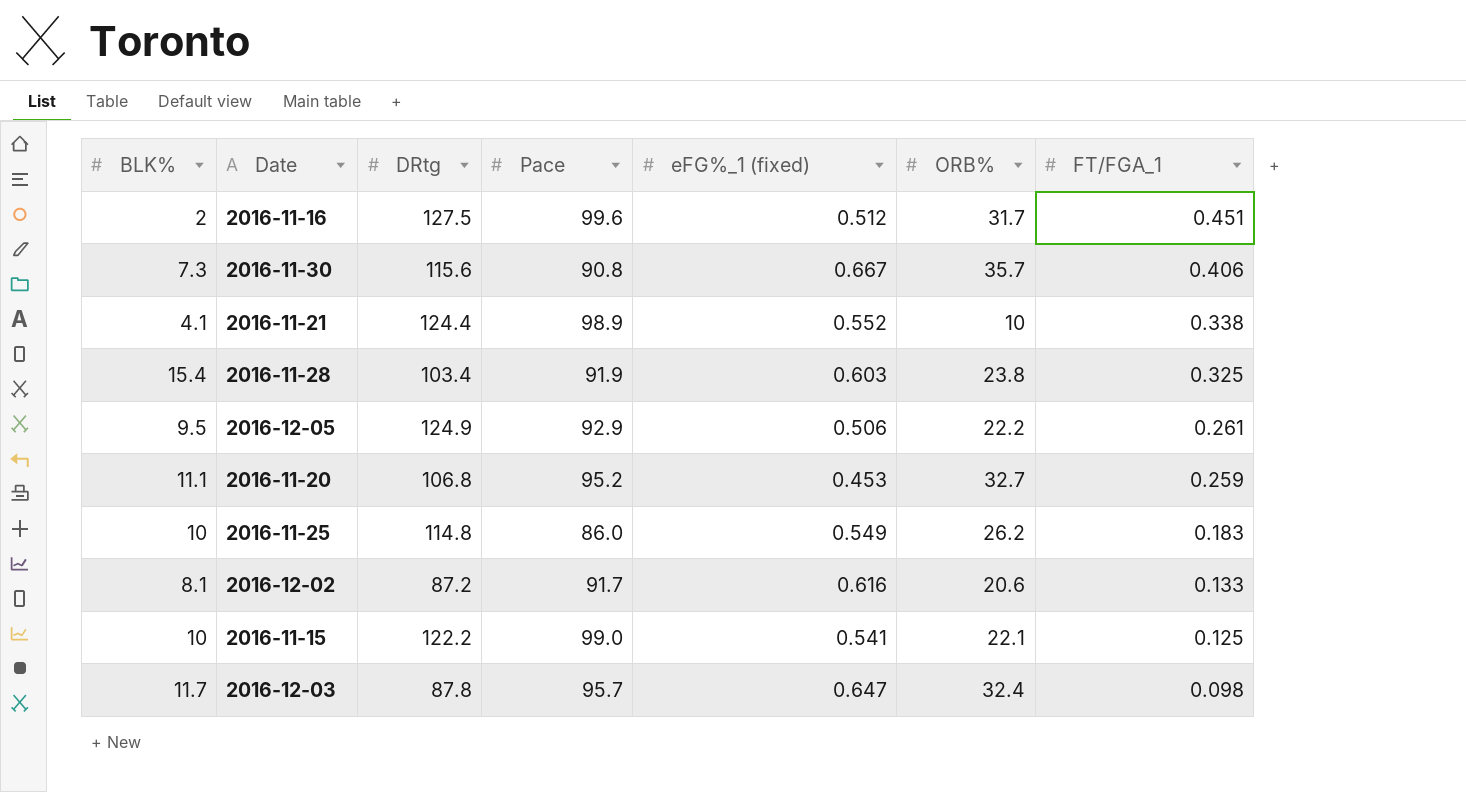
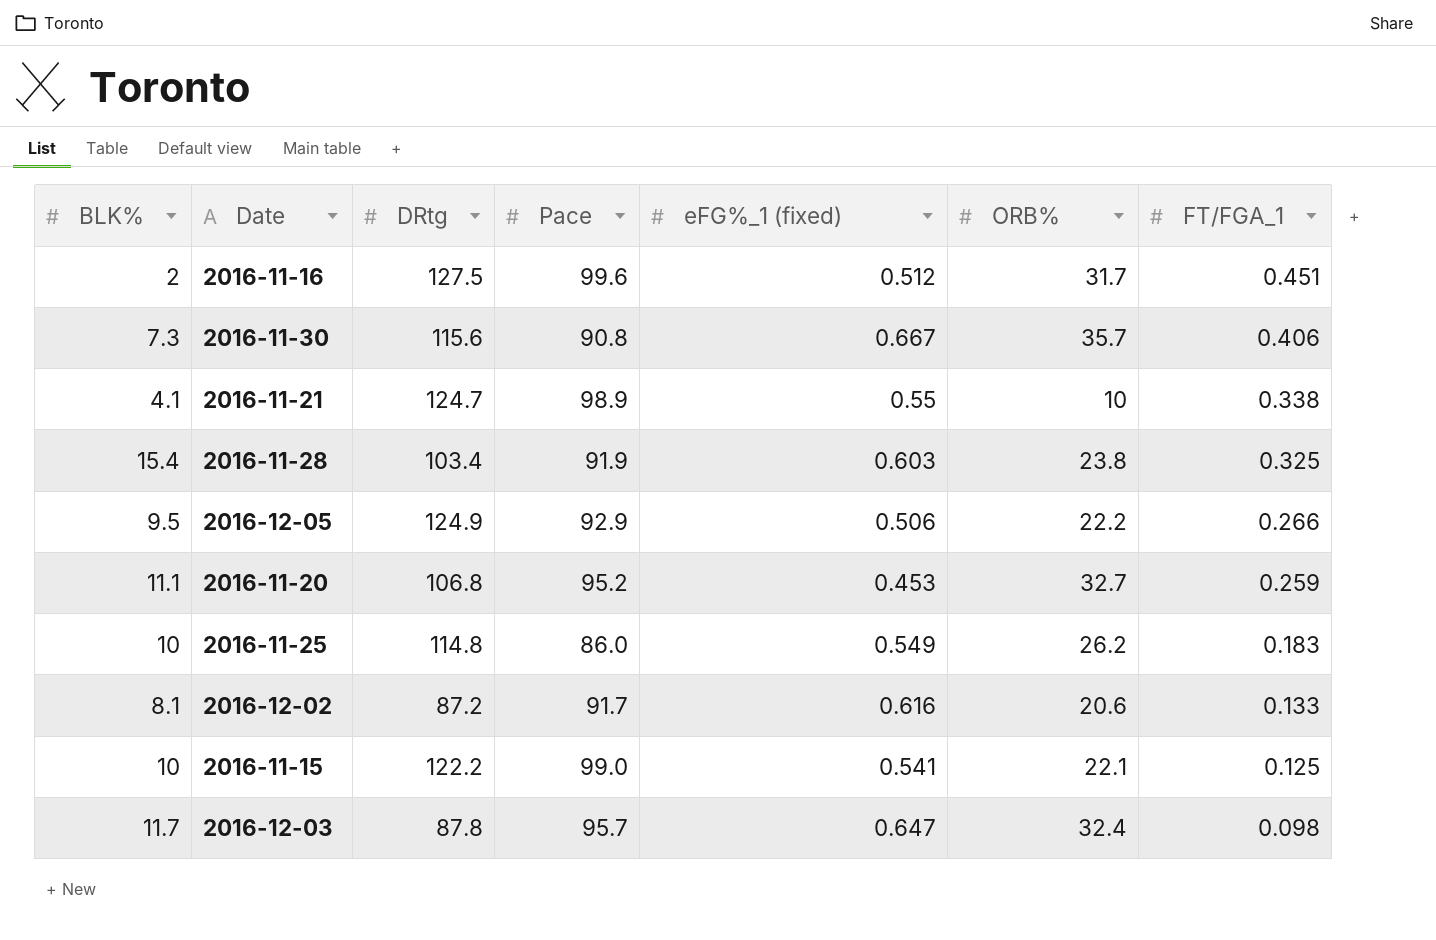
2016-11-21 | DRtg: 124.4 -> 124.7
2016-11-21 | eFG%_1 (fixed): 0.552 -> 0.55
2016-12-05 | FT/FGA_1: 0.261 -> 0.266

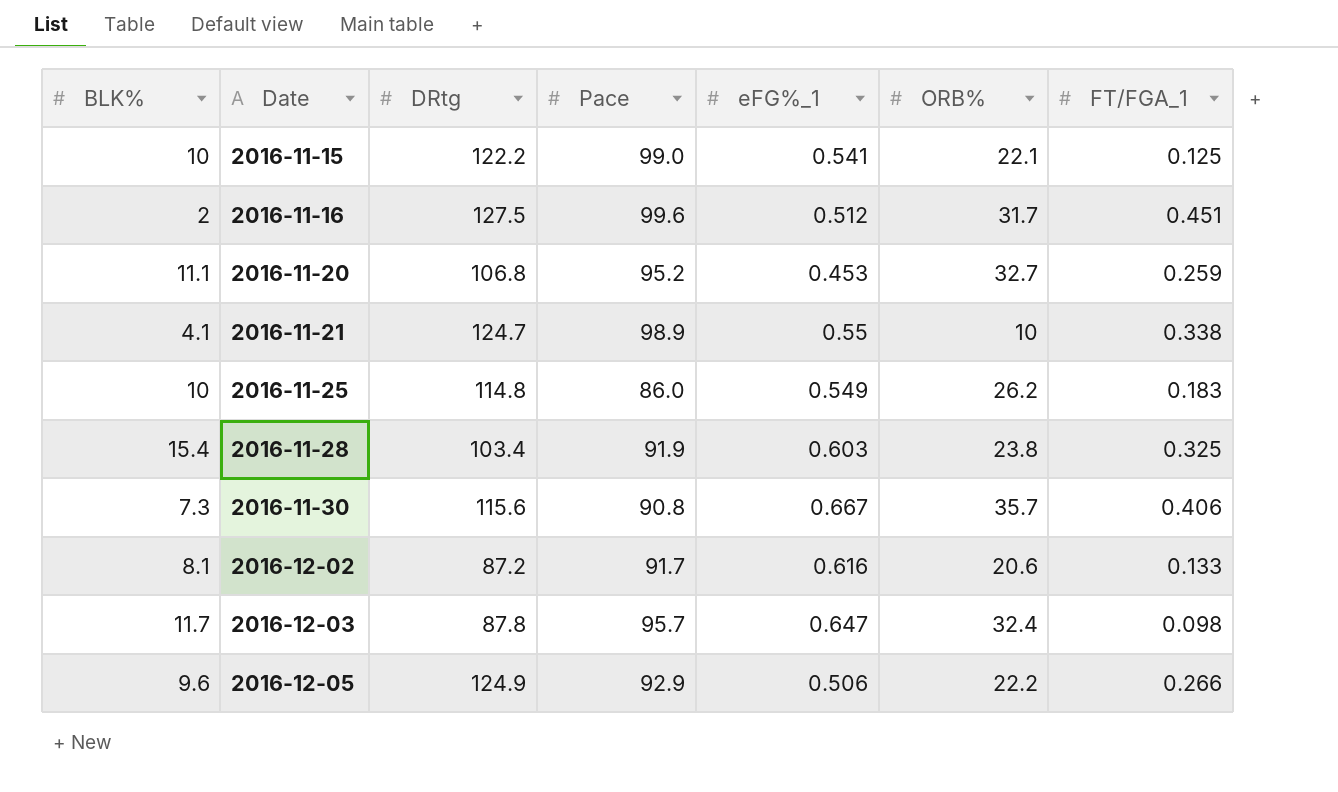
row order: FT/FGA_1 descending -> Date ascending
column name: eFG%_1 (fixed) -> eFG%_1
2016-12-05 | BLK%: 9.5 -> 9.6

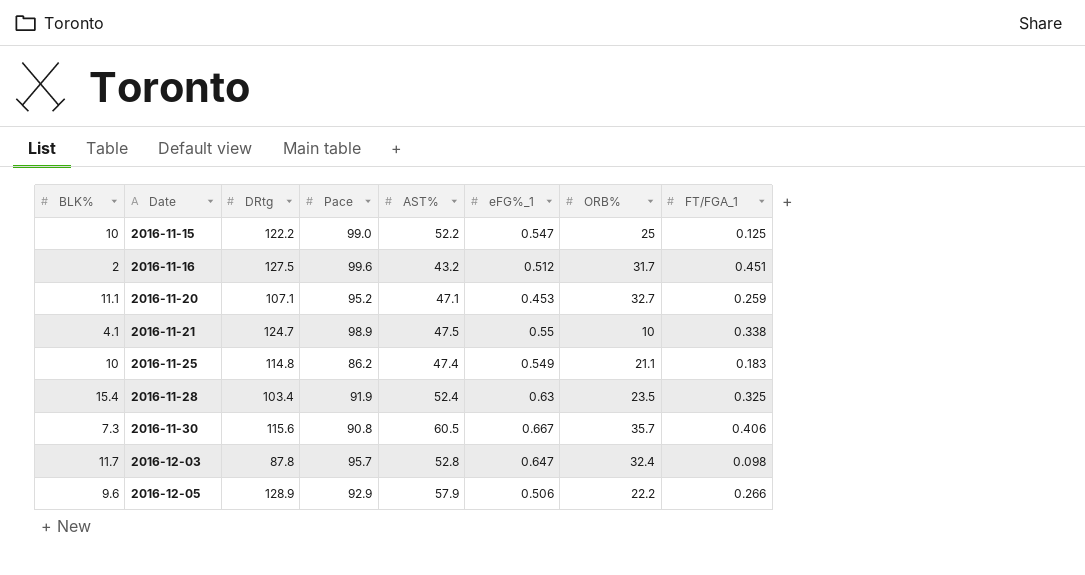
column AST% | position: none -> 5
row 2016-12-02: 8.1 | 87.2 | 91.7 | 0.616 | 20.6 | 0.133 -> none
2016-11-15 | eFG%_1: 0.541 -> 0.547
2016-11-15 | ORB%: 22.1 -> 25
2016-11-20 | DRtg: 106.8 -> 107.1
2016-11-25 | Pace: 86.0 -> 86.2
2016-11-25 | ORB%: 26.2 -> 21.1
2016-11-28 | eFG%_1: 0.603 -> 0.63
2016-11-28 | ORB%: 23.8 -> 23.5
2016-12-05 | DRtg: 124.9 -> 128.9

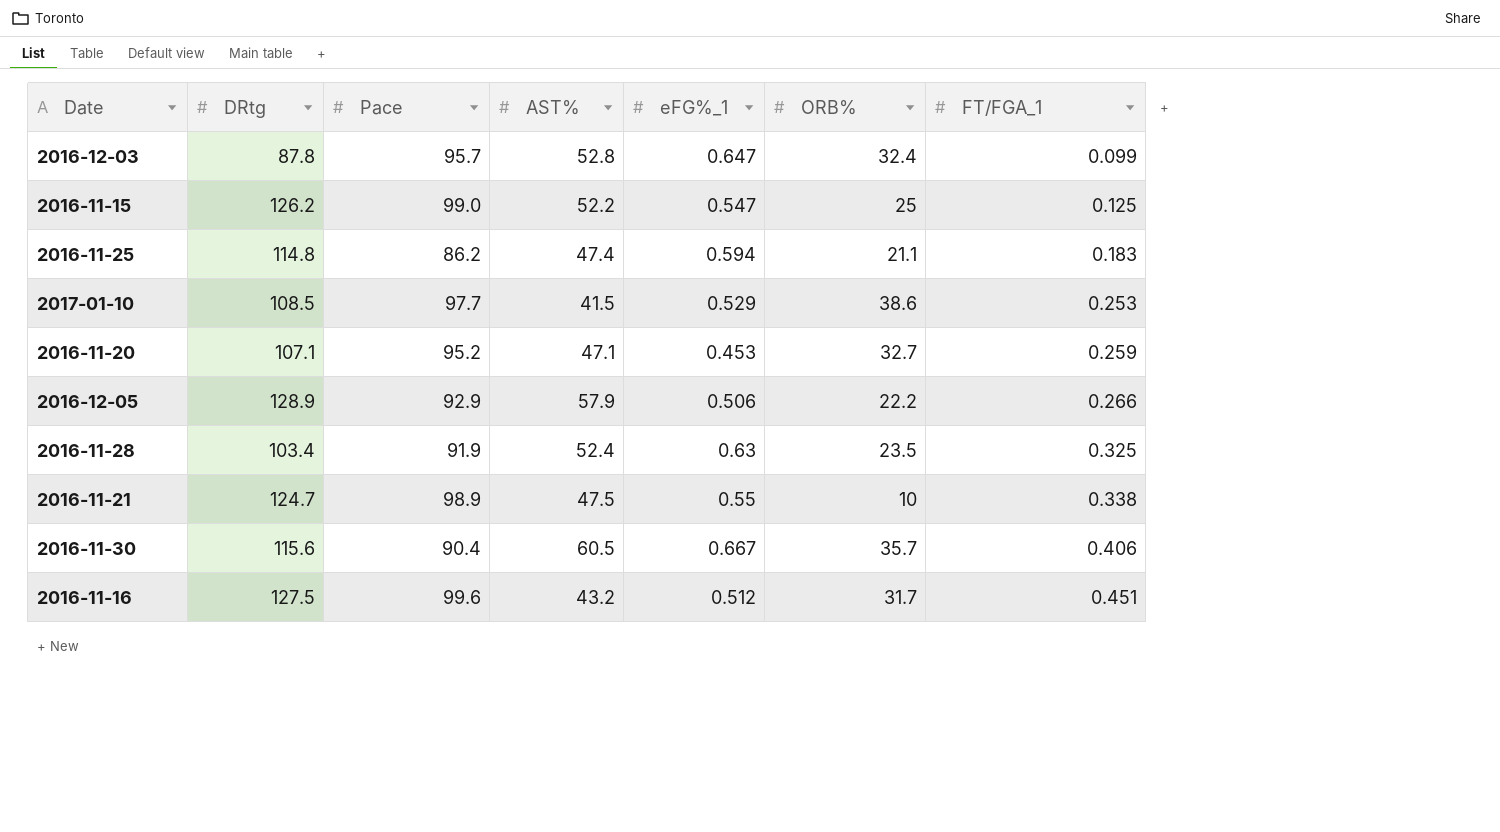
row order: Date ascending -> FT/FGA_1 ascending
column BLK% | position: 1 -> none
2016-12-03 | FT/FGA_1: 0.098 -> 0.099
2016-11-15 | DRtg: 122.2 -> 126.2
2016-11-25 | eFG%_1: 0.549 -> 0.594
row 2017-01-10: none -> 108.5 | 97.7 | 41.5 | 0.529 | 38.6 | 0.253
2016-11-30 | Pace: 90.8 -> 90.4

